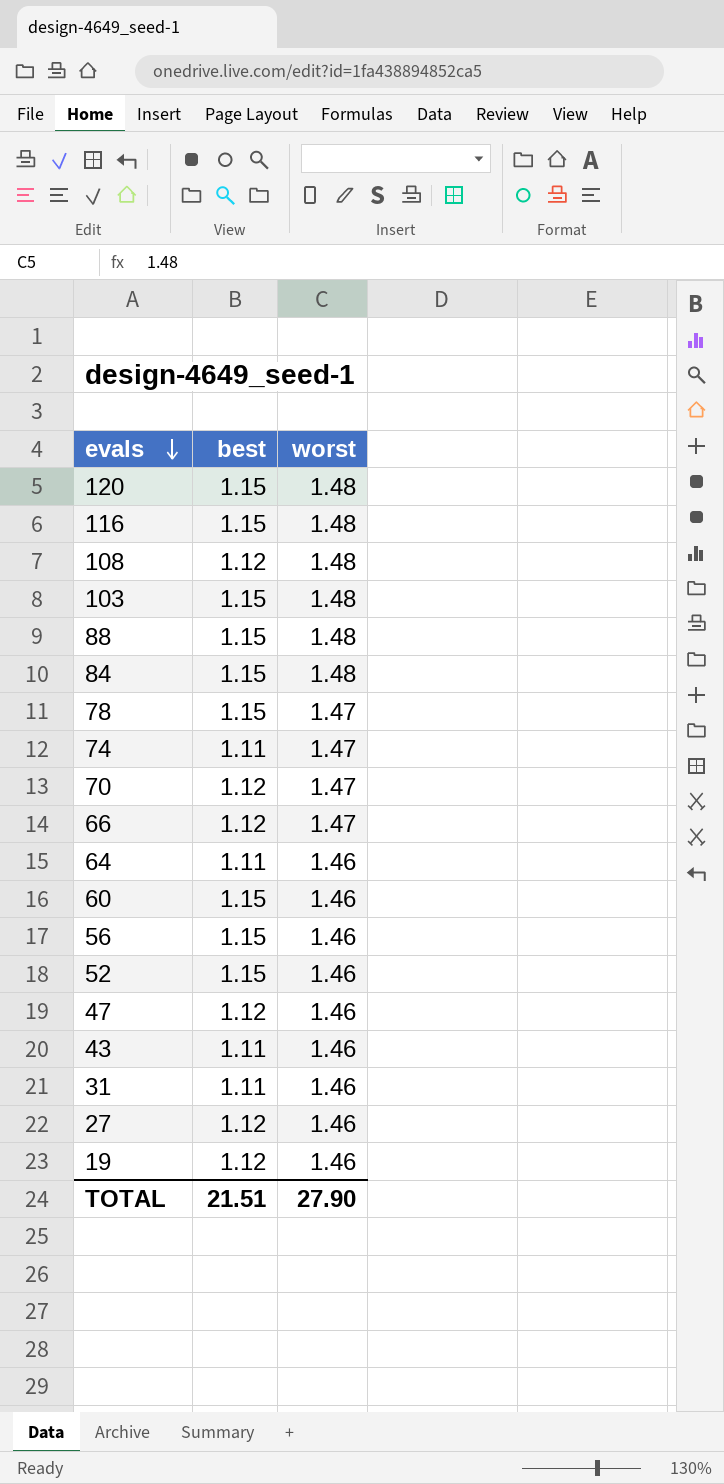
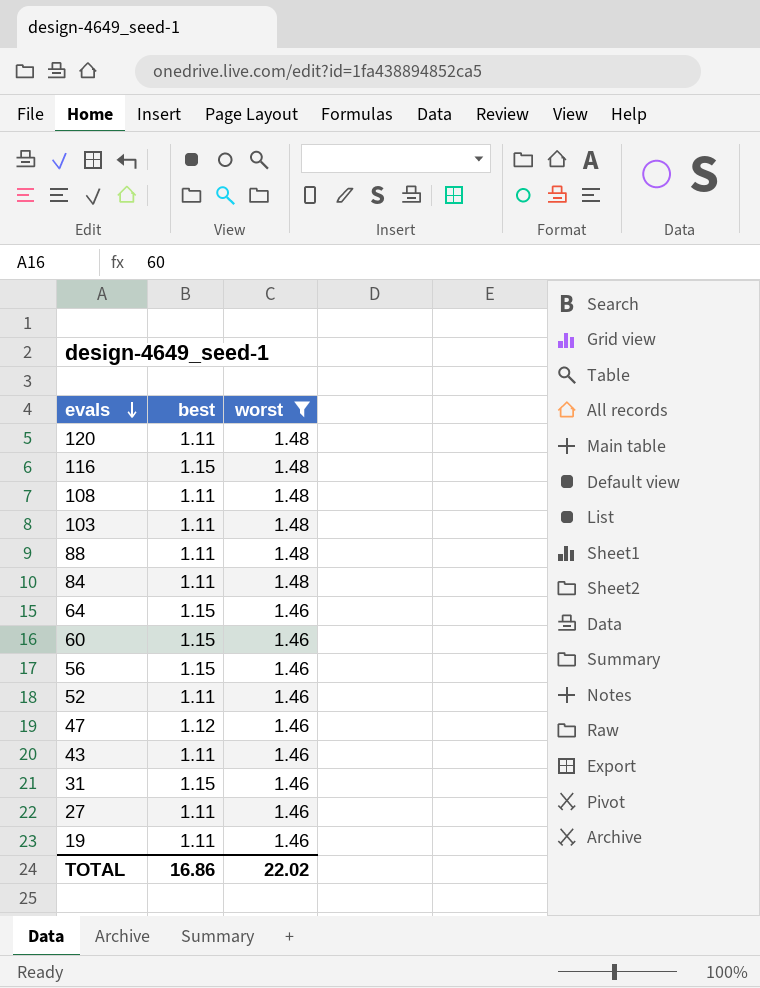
filter: none -> worst != 1.47
120 | best: 1.15 -> 1.11
108 | best: 1.12 -> 1.11
103 | best: 1.15 -> 1.11
88 | best: 1.15 -> 1.11
84 | best: 1.15 -> 1.11
64 | best: 1.11 -> 1.15
52 | best: 1.15 -> 1.11
31 | best: 1.11 -> 1.15
27 | best: 1.12 -> 1.11
19 | best: 1.12 -> 1.11
TOTAL | best: 21.51 -> 16.86
TOTAL | worst: 27.90 -> 22.02

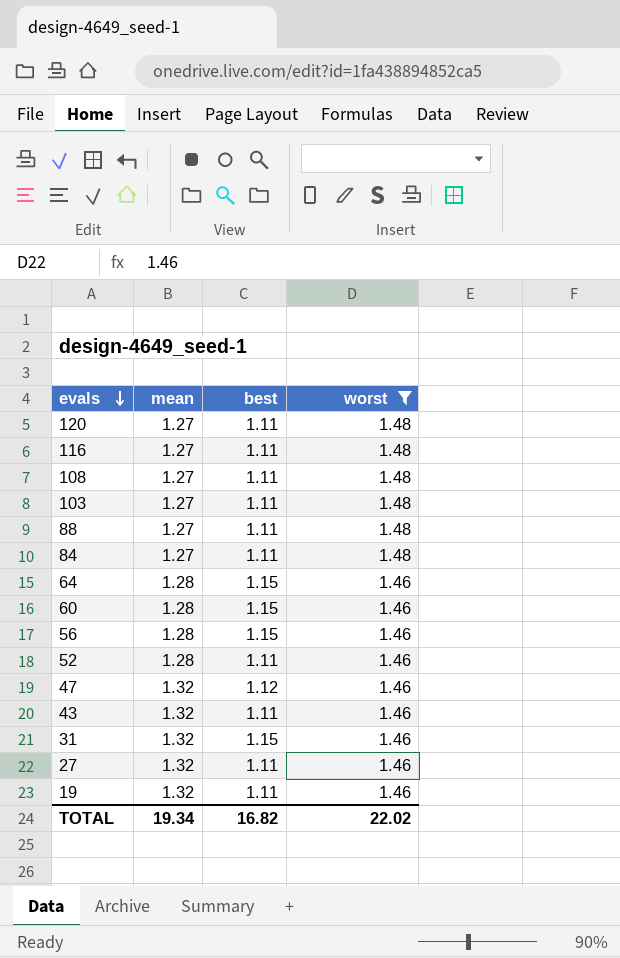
column mean | position: none -> 2
116 | best: 1.15 -> 1.11
TOTAL | best: 16.86 -> 16.82

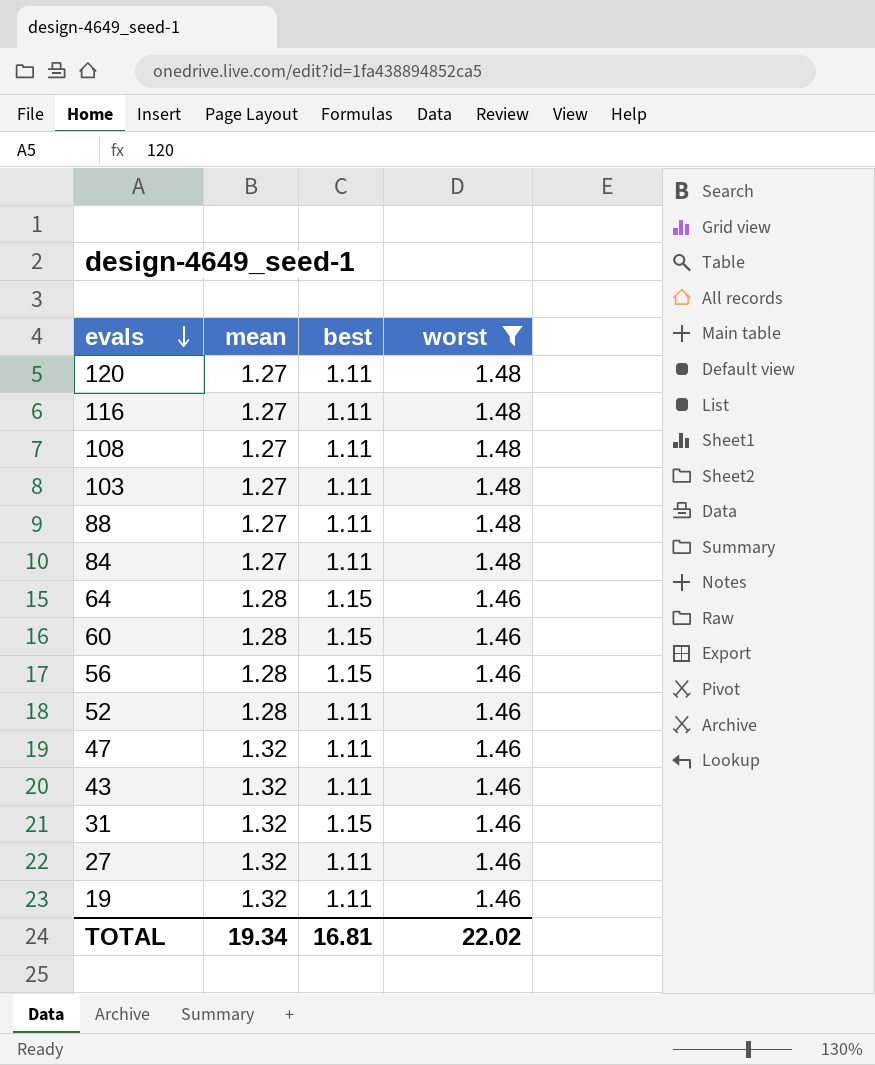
47 | best: 1.12 -> 1.11
TOTAL | best: 16.82 -> 16.81

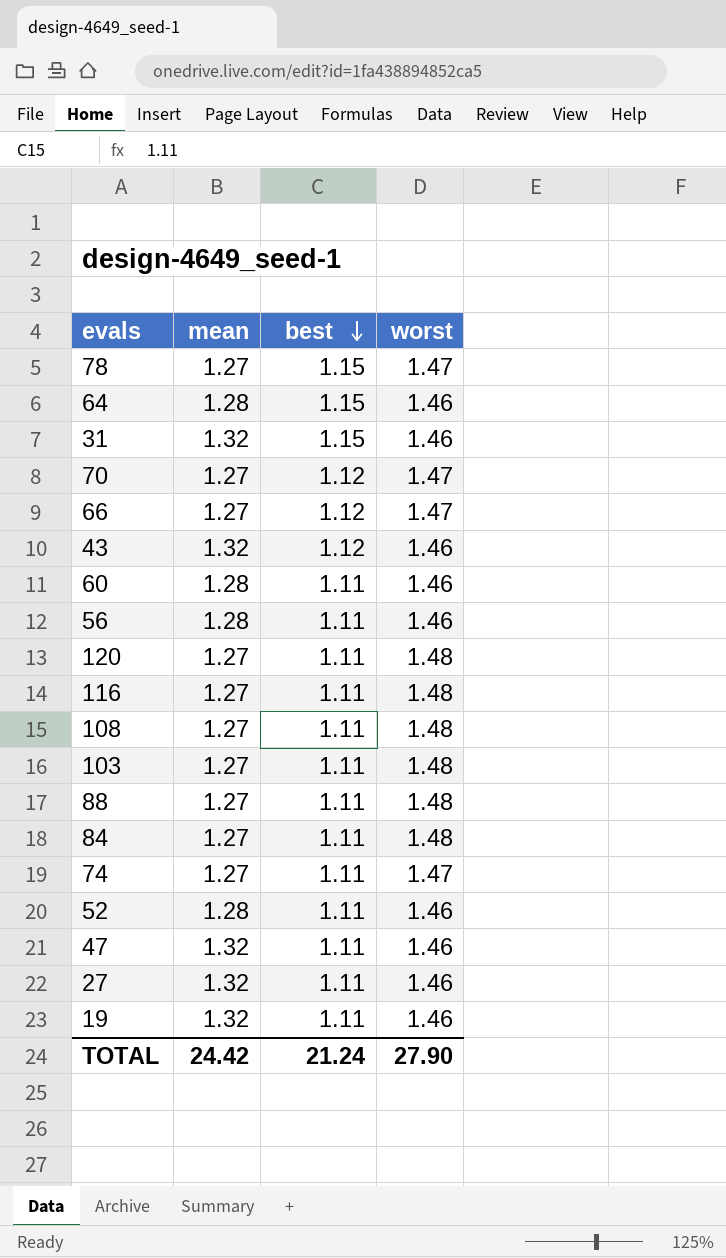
filter: worst != 1.47 -> none
row order: evals descending -> best descending
43 | best: 1.11 -> 1.12
60 | best: 1.15 -> 1.11
56 | best: 1.15 -> 1.11
TOTAL | mean: 19.34 -> 24.42
TOTAL | best: 16.81 -> 21.24
TOTAL | worst: 22.02 -> 27.90

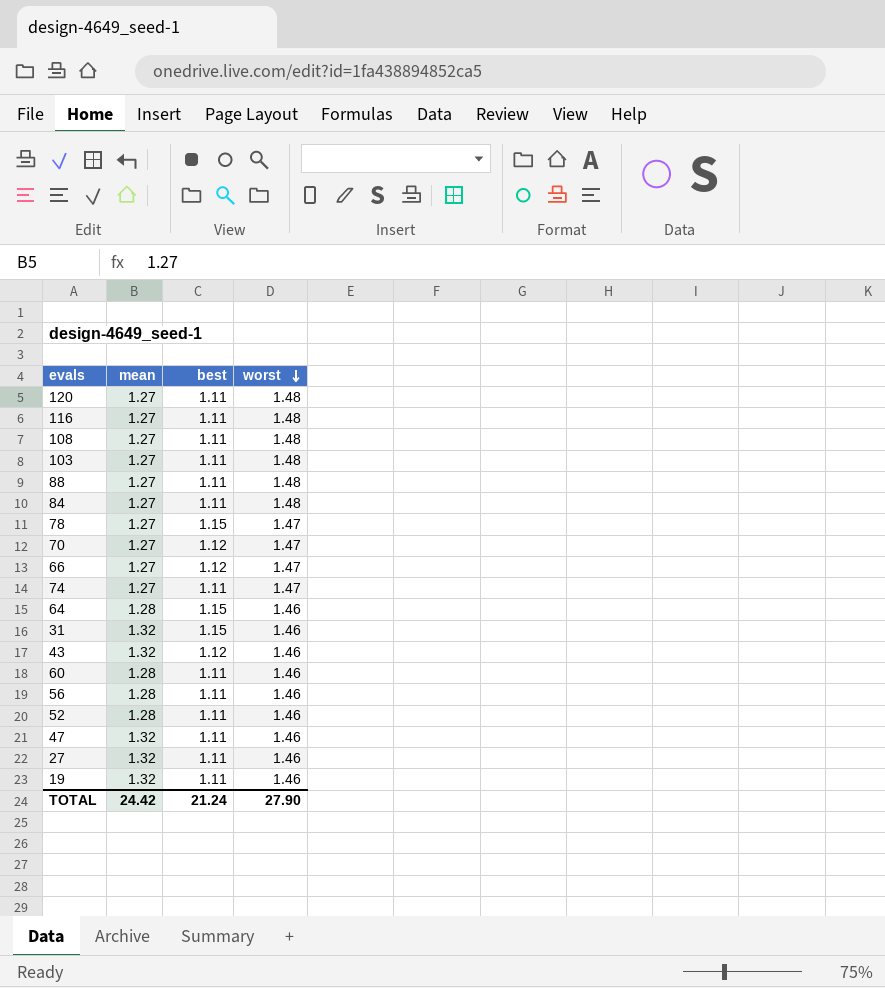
row order: best descending -> worst descending

